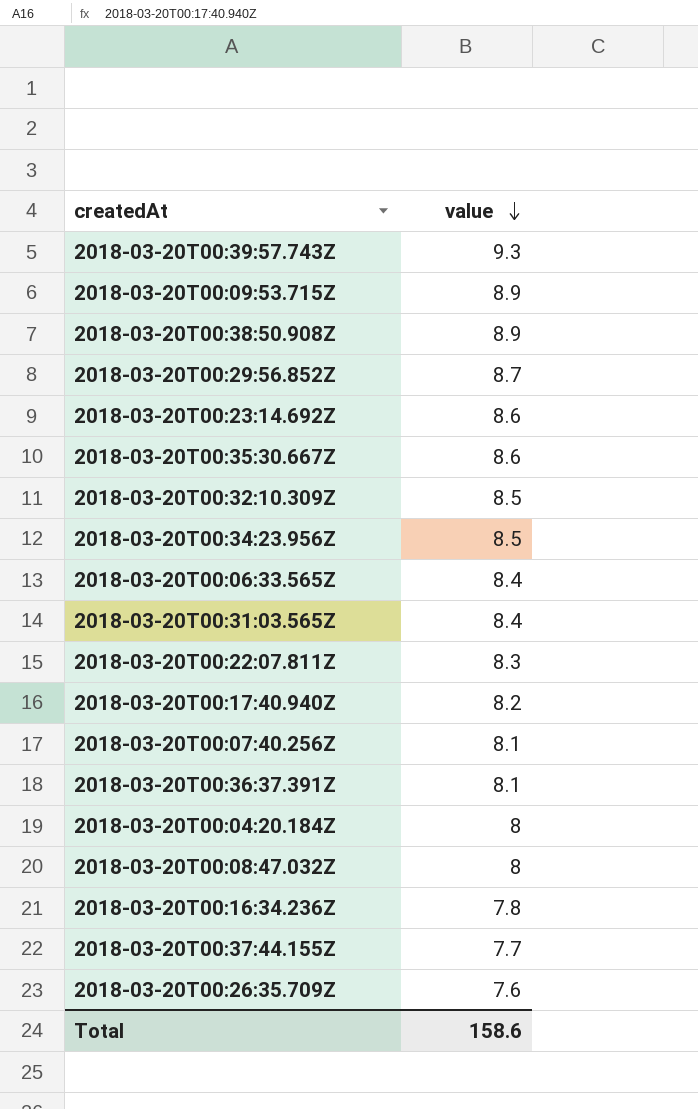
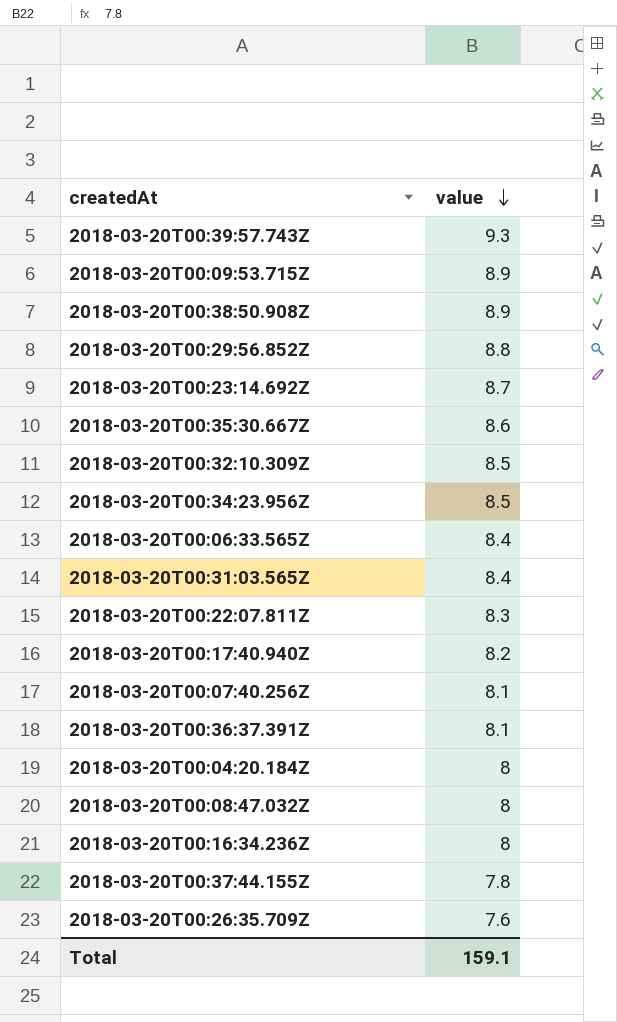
2018-03-20T00:29:56.852Z | value: 8.7 -> 8.8
2018-03-20T00:23:14.692Z | value: 8.6 -> 8.7
2018-03-20T00:16:34.236Z | value: 7.8 -> 8
2018-03-20T00:37:44.155Z | value: 7.7 -> 7.8
Total | value: 158.6 -> 159.1

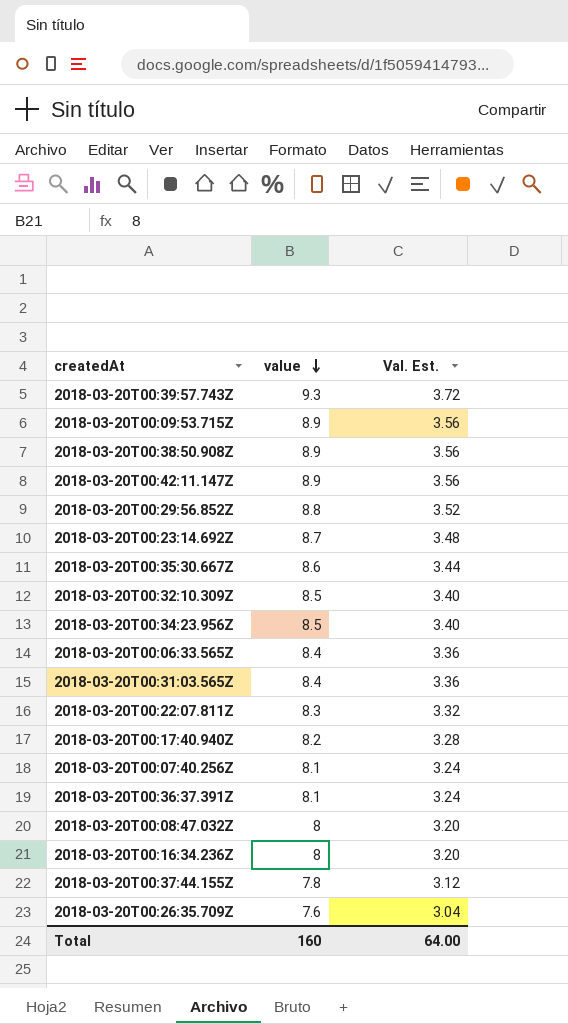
column Val. Est. | formula: none -> [value] * 0.4
row 2018-03-20T00:04:20.184Z: 8 -> none
row 2018-03-20T00:42:11.147Z: none -> 8.9 | 3.56
Total | value: 159.1 -> 160

